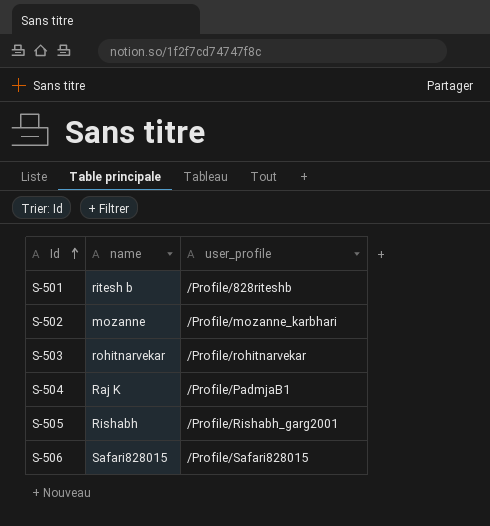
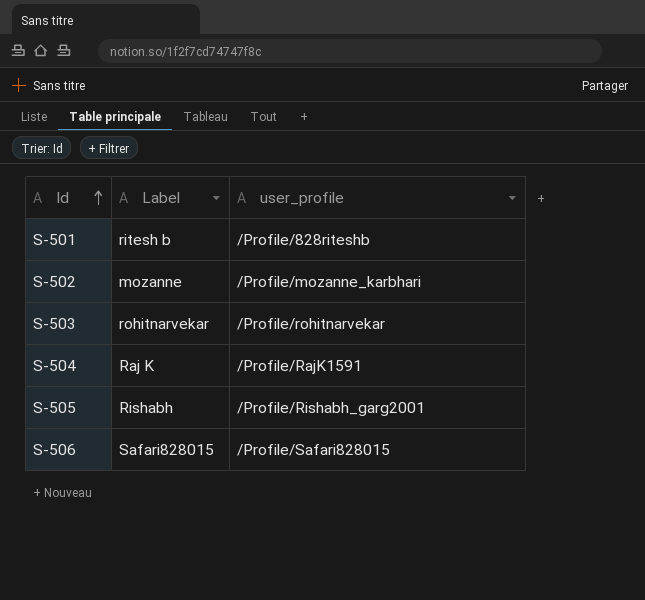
column name: name -> Label
S-504 | user_profile: /Profile/PadmjaB1 -> /Profile/RajK1591

